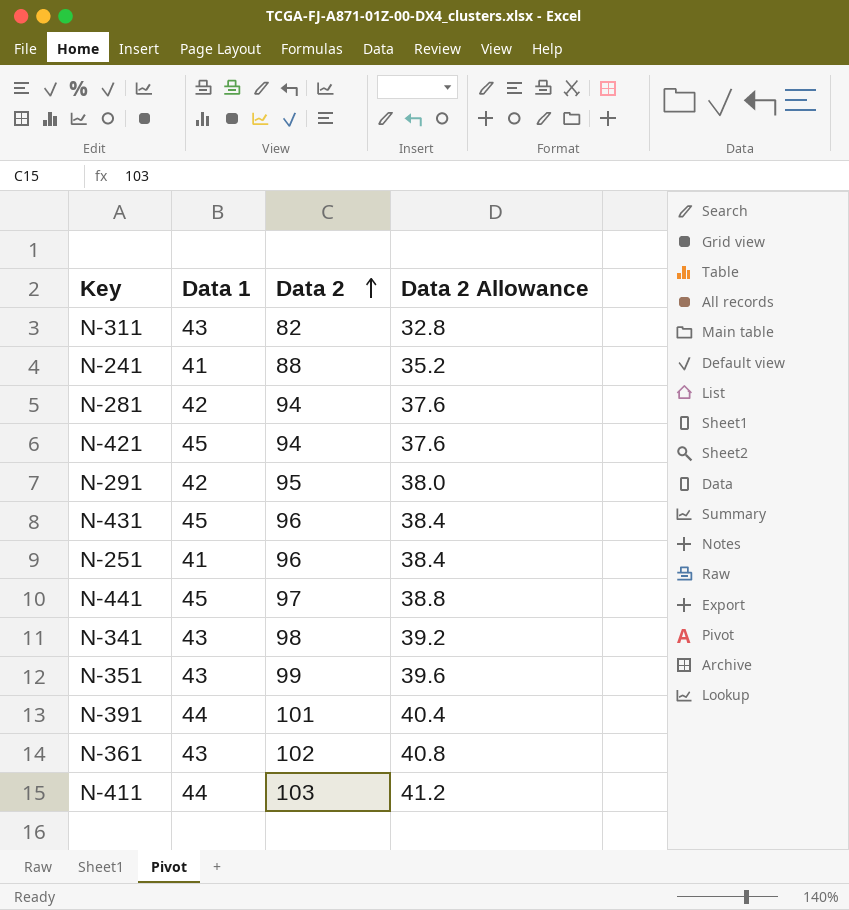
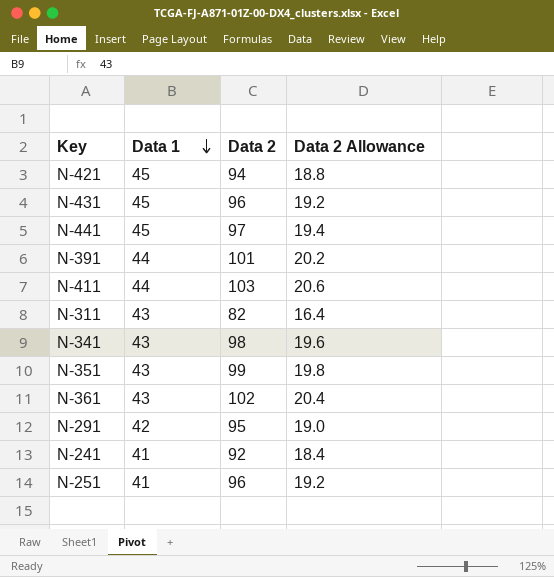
row order: Data 2 ascending -> Data 1 descending
column Data 2 Allowance | formula: [Data 2] * 0.4 -> [Data 2] * 0.2
row N-281: 42 | 94 | 37.6 -> none
N-241 | Data 2: 88 -> 92

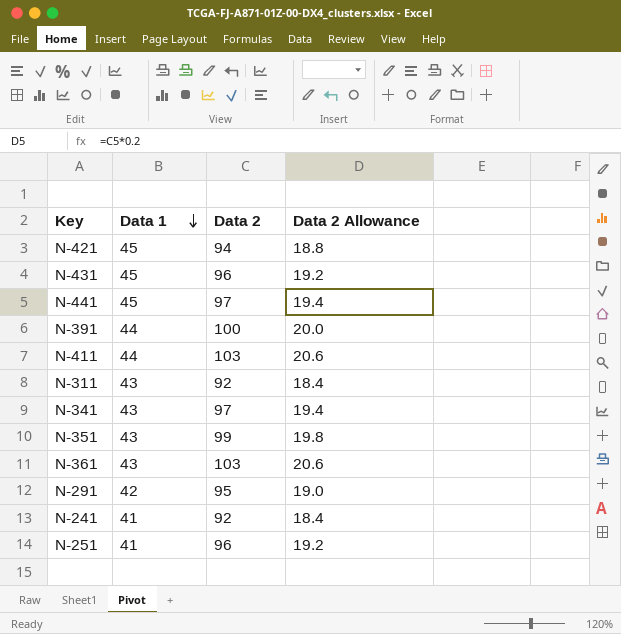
N-391 | Data 2: 101 -> 100
N-391 | Data 2 Allowance: 20.2 -> 20.0
N-311 | Data 2: 82 -> 92
N-311 | Data 2 Allowance: 16.4 -> 18.4
N-341 | Data 2: 98 -> 97
N-341 | Data 2 Allowance: 19.6 -> 19.4
N-361 | Data 2: 102 -> 103
N-361 | Data 2 Allowance: 20.4 -> 20.6

